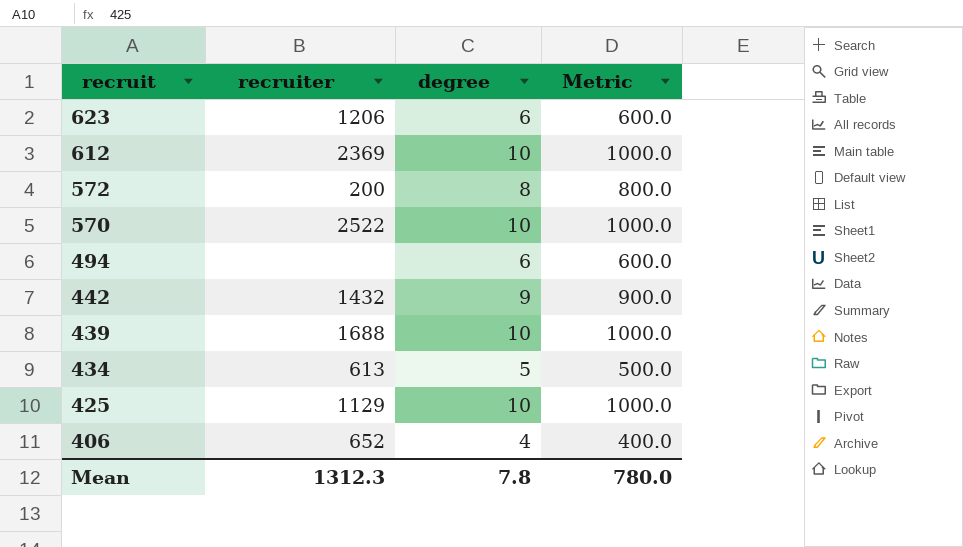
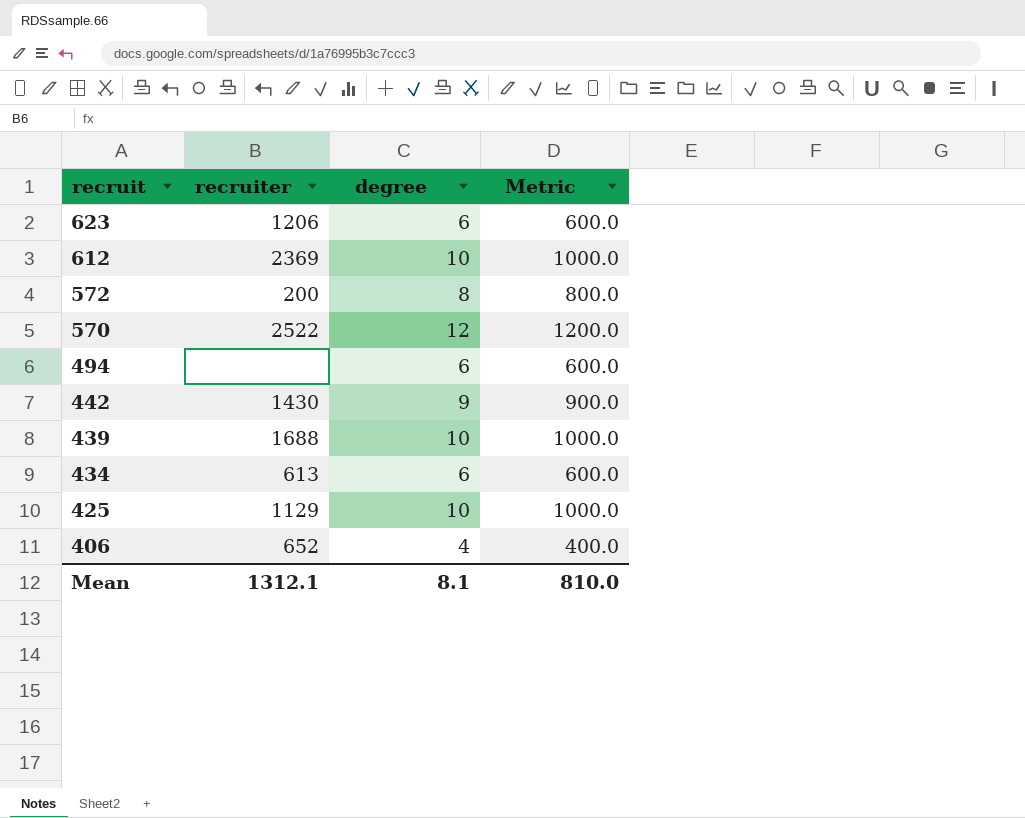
570 | degree: 10 -> 12
570 | Metric: 1000.0 -> 1200.0
442 | recruiter: 1432 -> 1430
434 | degree: 5 -> 6
434 | Metric: 500.0 -> 600.0
Mean | recruiter: 1312.3 -> 1312.1
Mean | degree: 7.8 -> 8.1
Mean | Metric: 780.0 -> 810.0

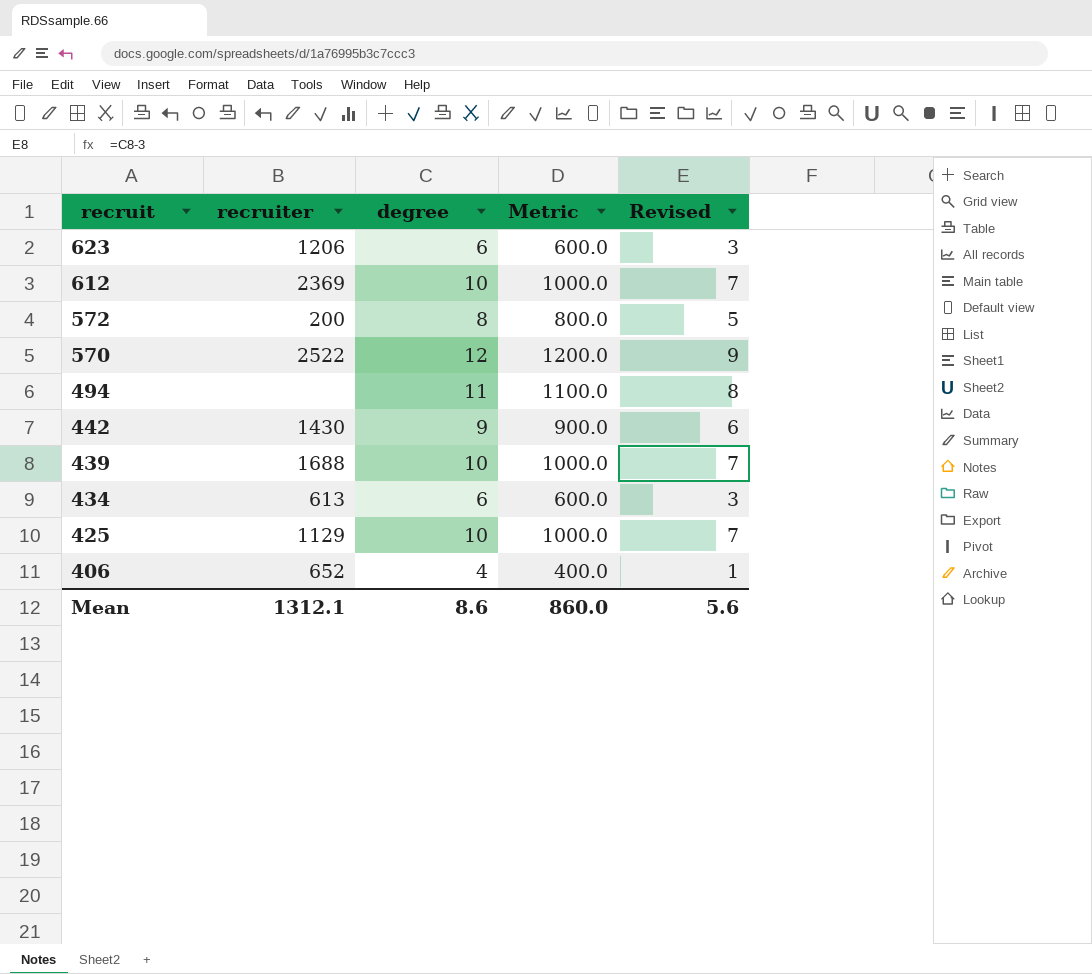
column Revised | formula: none -> [degree] - 3
494 | degree: 6 -> 11
494 | Metric: 600.0 -> 1100.0
Mean | degree: 8.1 -> 8.6
Mean | Metric: 810.0 -> 860.0

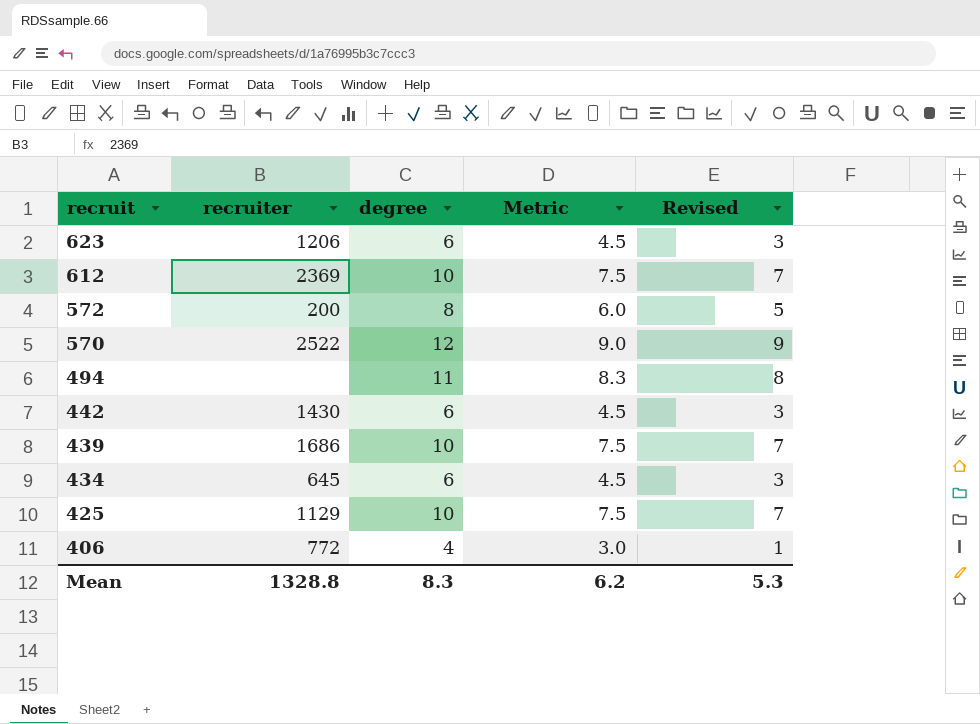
column Metric | formula: [degree] * 100 -> [degree] * 0.75
442 | degree: 9 -> 6
442 | Revised: 6 -> 3
439 | recruiter: 1688 -> 1686
434 | recruiter: 613 -> 645
406 | recruiter: 652 -> 772
Mean | recruiter: 1312.1 -> 1328.8
Mean | degree: 8.6 -> 8.3
Mean | Metric: 860.0 -> 6.2
Mean | Revised: 5.6 -> 5.3

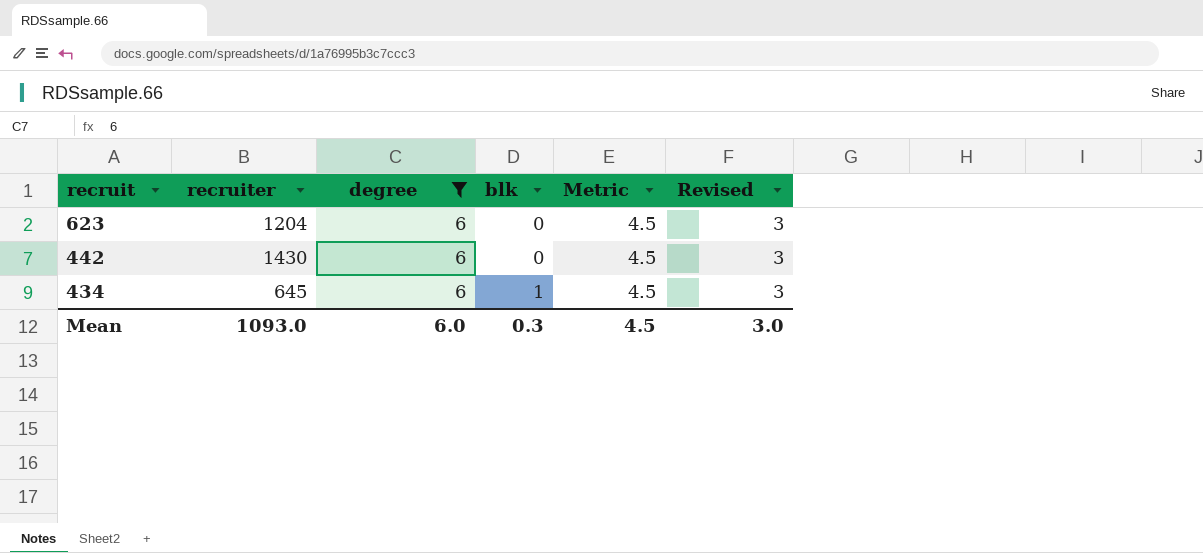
filter: none -> degree = 6
column blk | position: none -> 4
623 | recruiter: 1206 -> 1204
Mean | recruiter: 1328.8 -> 1093.0
Mean | degree: 8.3 -> 6.0
Mean | Metric: 6.2 -> 4.5
Mean | Revised: 5.3 -> 3.0

